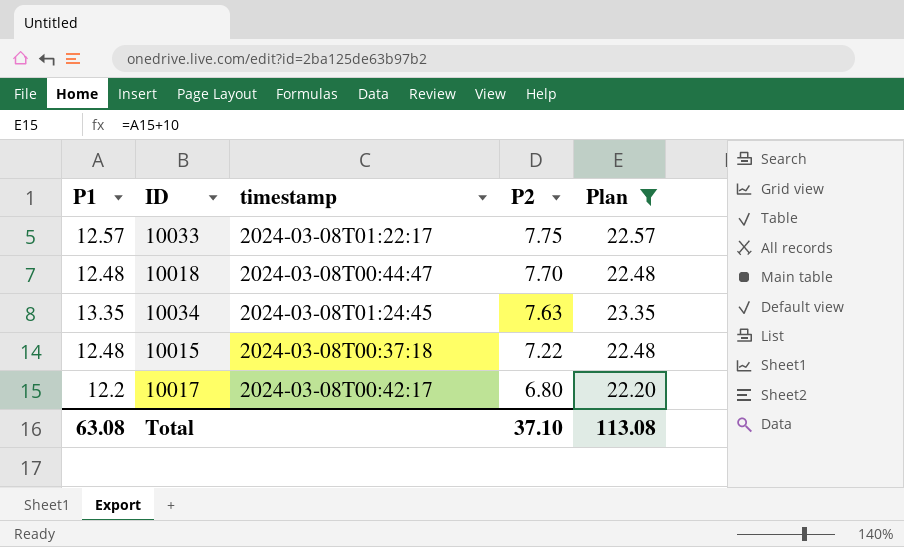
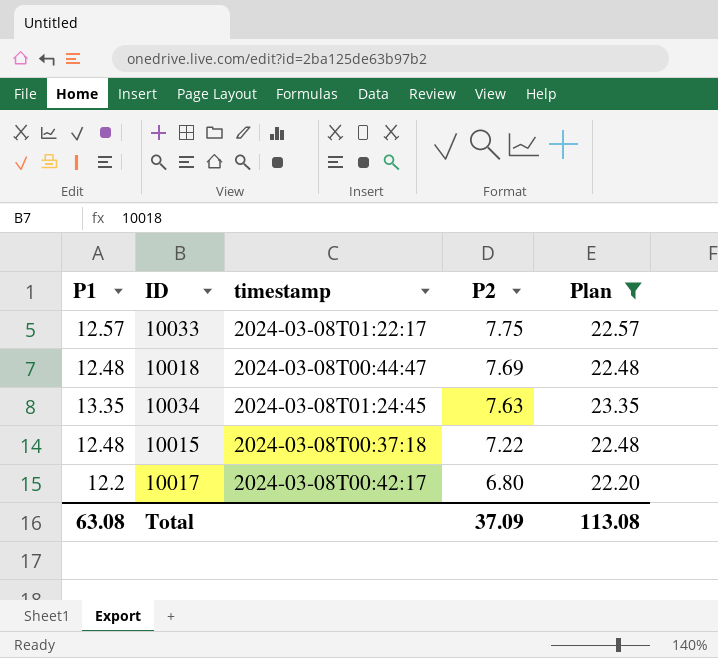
10018 | P2: 7.70 -> 7.69
Total | P2: 37.10 -> 37.09

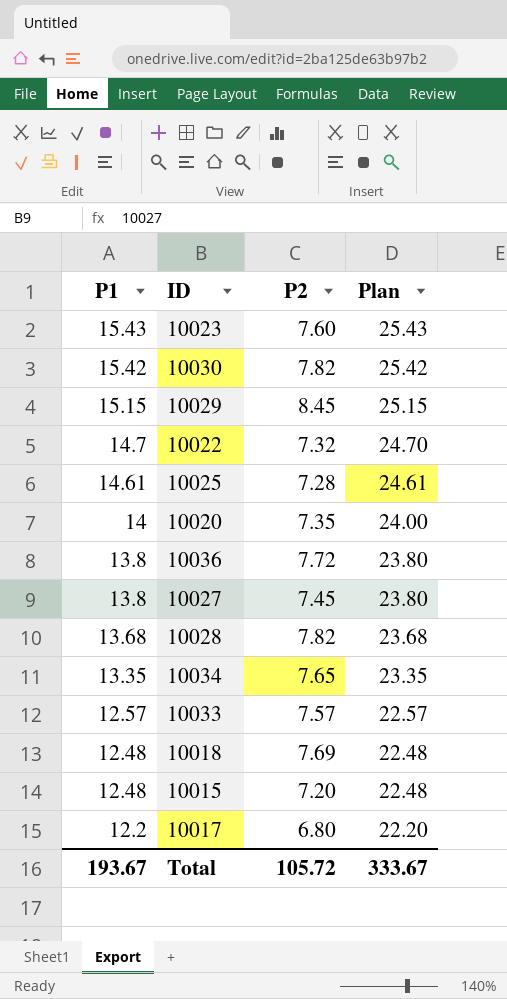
filter: Plan <= 23.35 -> none
row order: P2 descending -> P1 descending
column timestamp | position: 3 -> none
10034 | P2: 7.63 -> 7.65
10033 | P2: 7.75 -> 7.57
10015 | P2: 7.22 -> 7.20
Total | P1: 63.08 -> 193.67
Total | P2: 37.09 -> 105.72
Total | Plan: 113.08 -> 333.67

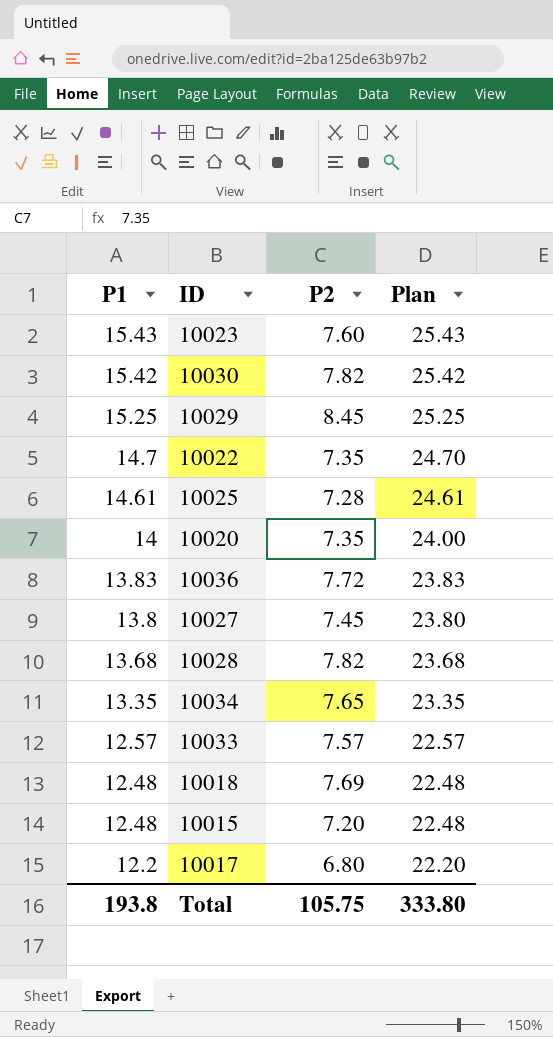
10029 | P1: 15.15 -> 15.25
10029 | Plan: 25.15 -> 25.25
10022 | P2: 7.32 -> 7.35
10036 | P1: 13.8 -> 13.83
10036 | Plan: 23.80 -> 23.83
Total | P1: 193.67 -> 193.8
Total | P2: 105.72 -> 105.75
Total | Plan: 333.67 -> 333.80

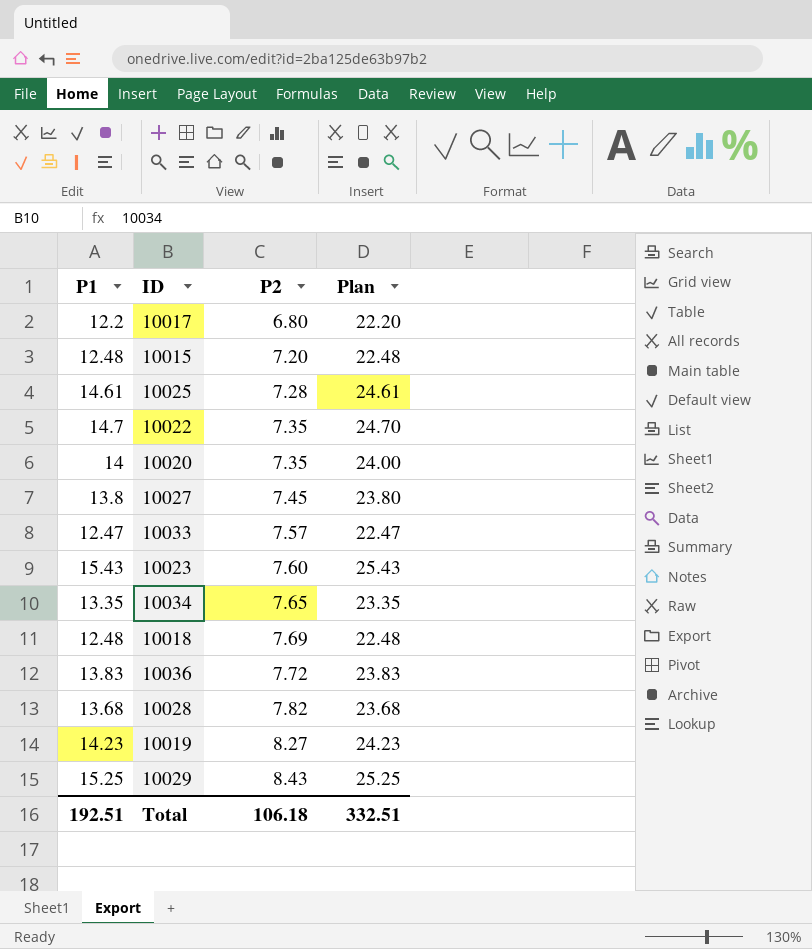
row order: P1 descending -> P2 ascending
row 10030: 15.42 | 7.82 | 25.42 -> none
10033 | P1: 12.57 -> 12.47
10033 | Plan: 22.57 -> 22.47
row 10019: none -> 14.23 | 8.27 | 24.23
10029 | P2: 8.45 -> 8.43
Total | P1: 193.8 -> 192.51
Total | P2: 105.75 -> 106.18
Total | Plan: 333.80 -> 332.51

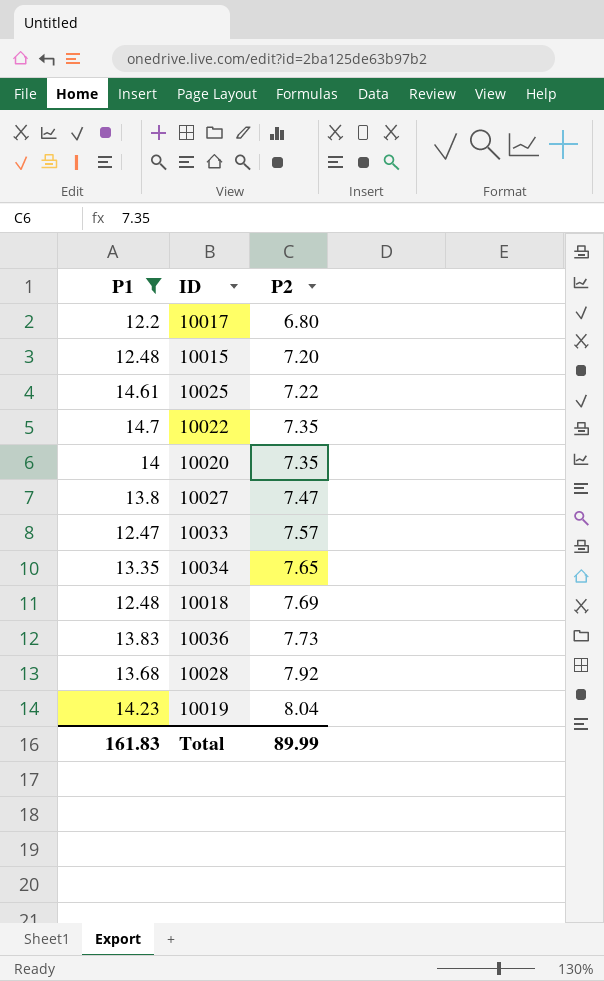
filter: none -> P1 <= 14.7
column Plan | formula: [P1] + 10 -> none
10025 | P2: 7.28 -> 7.22
10027 | P2: 7.45 -> 7.47
10036 | P2: 7.72 -> 7.73
10028 | P2: 7.82 -> 7.92
10019 | P2: 8.27 -> 8.04
Total | P1: 192.51 -> 161.83
Total | P2: 106.18 -> 89.99

